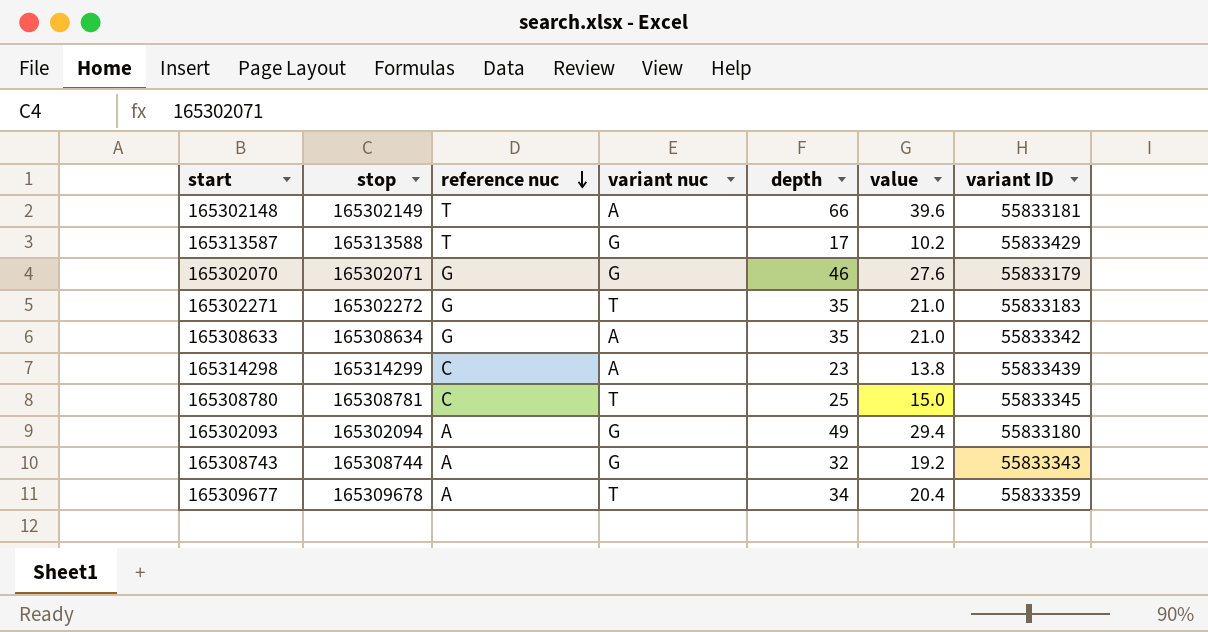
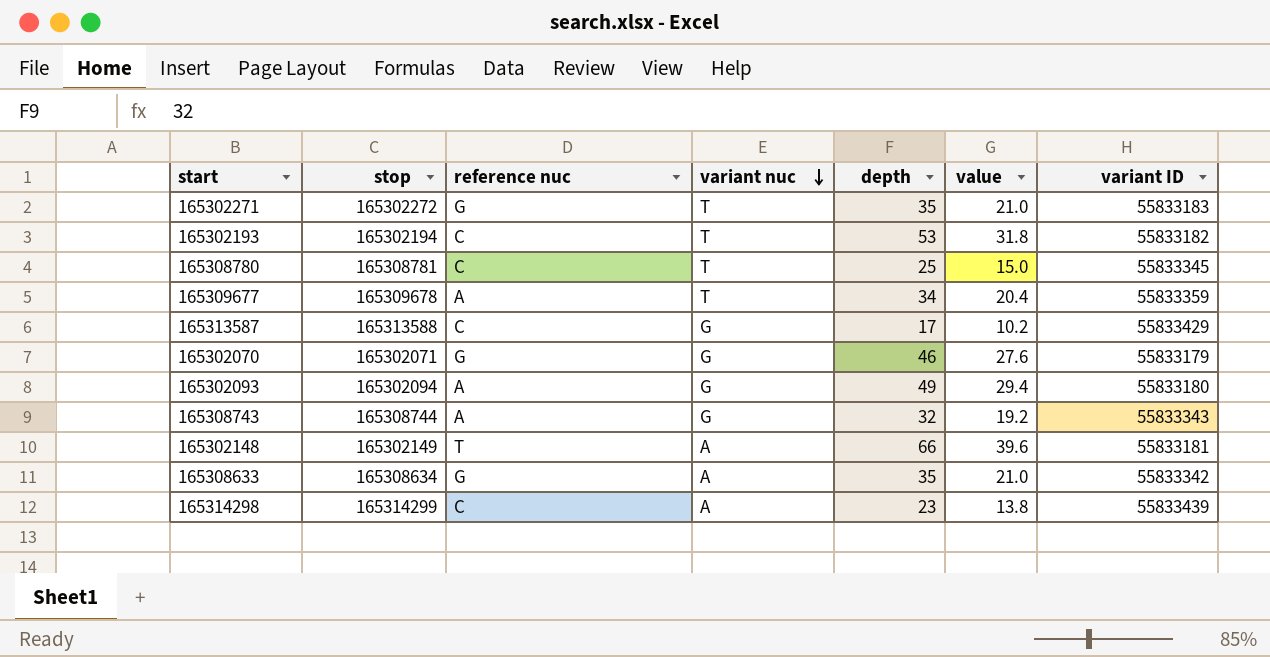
row order: reference nuc descending -> variant nuc descending
row 165302193: none -> 165302194 | C | T | 53 | 31.8 | 55833182
165313587 | reference nuc: T -> C

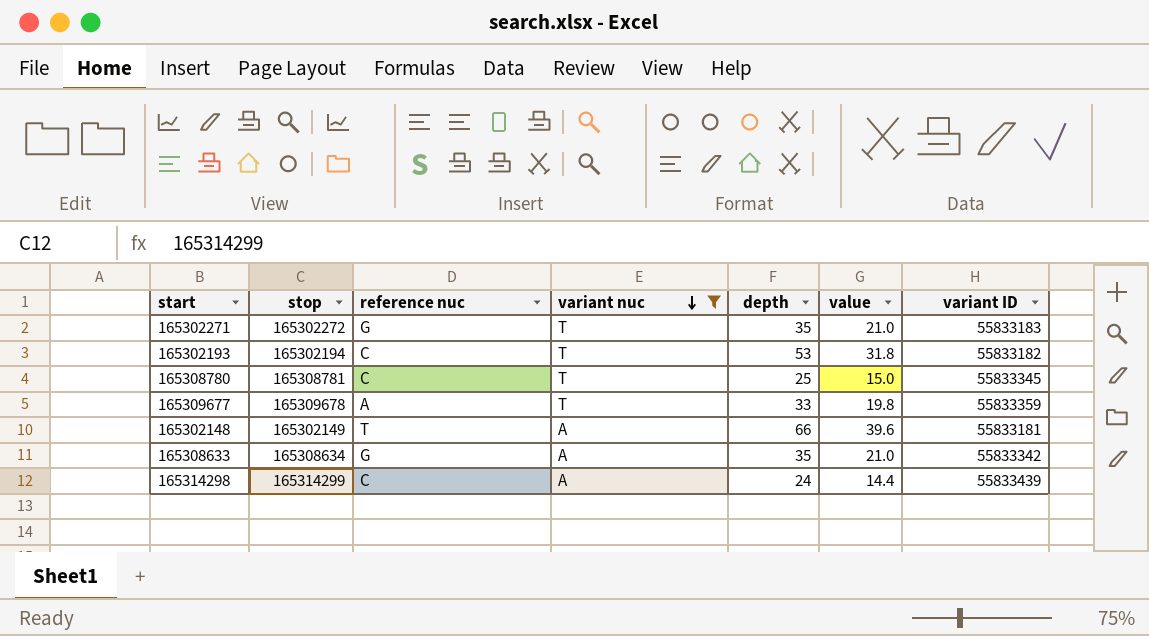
filter: none -> variant nuc != G
165309677 | depth: 34 -> 33
165309677 | value: 20.4 -> 19.8
165314298 | depth: 23 -> 24
165314298 | value: 13.8 -> 14.4

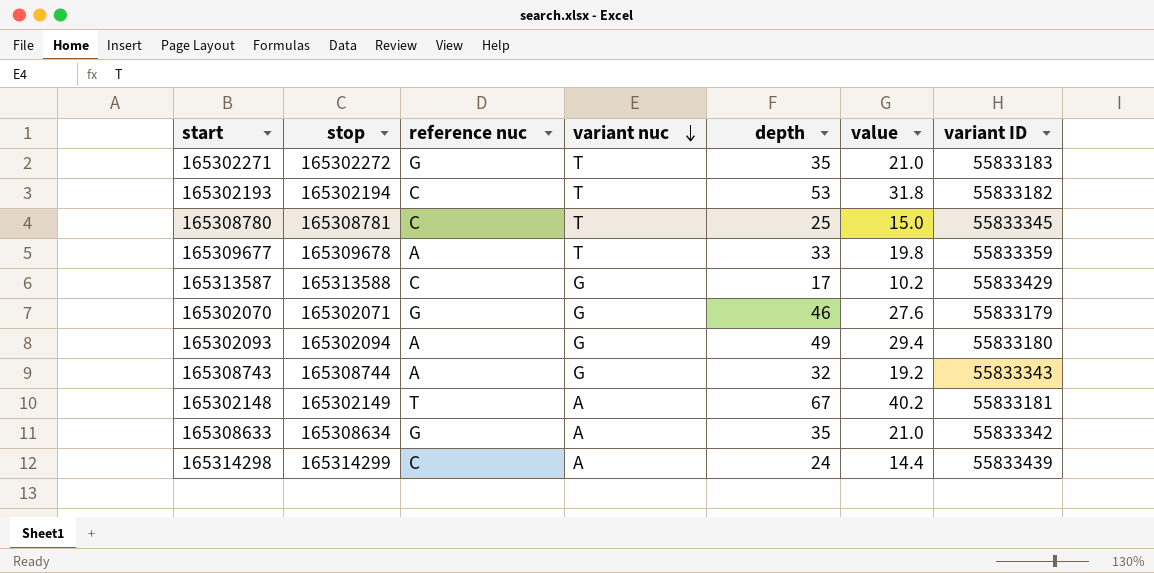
filter: variant nuc != G -> none
165302148 | depth: 66 -> 67
165302148 | value: 39.6 -> 40.2

